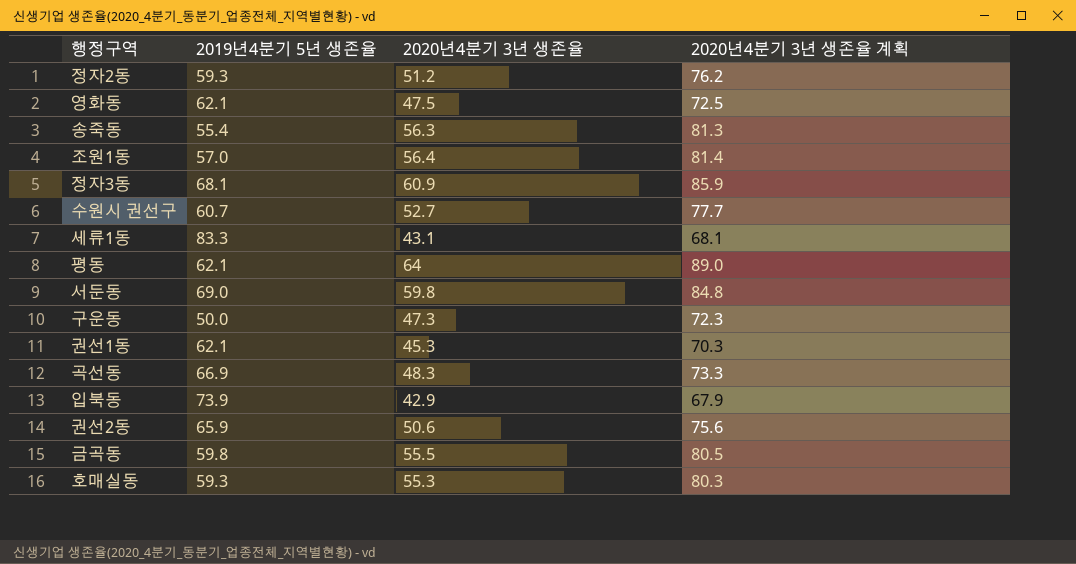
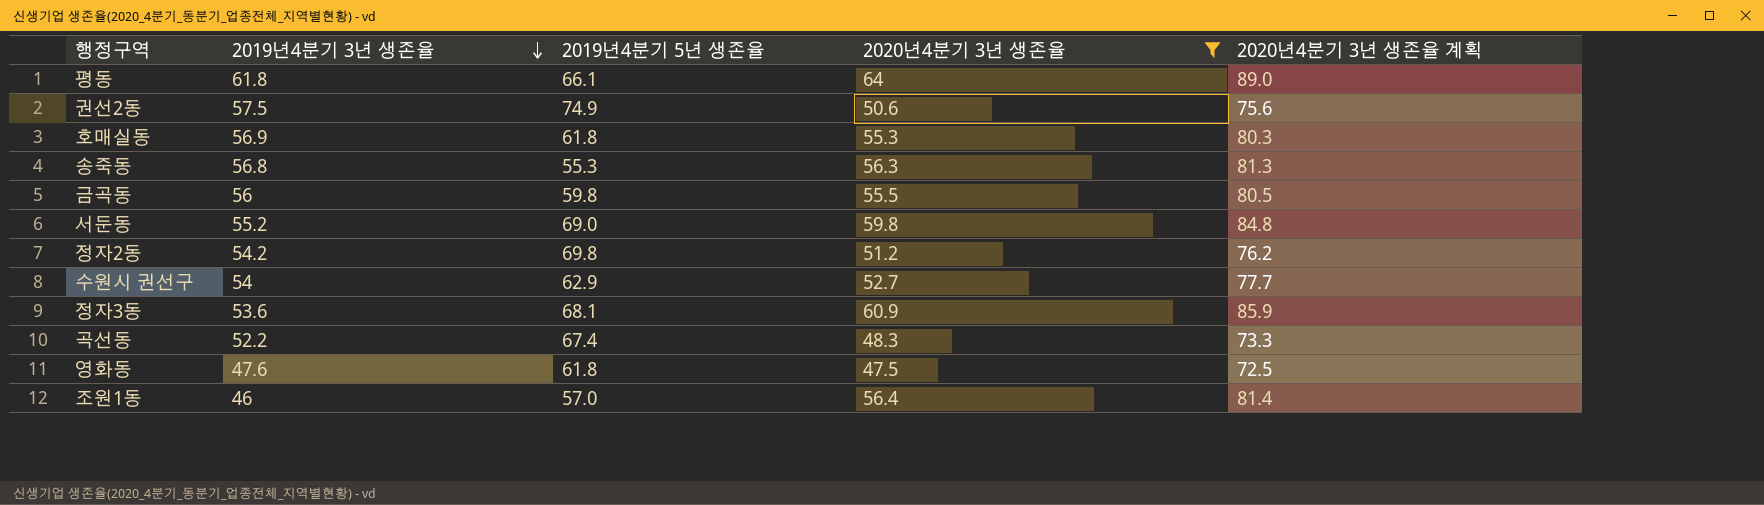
filter: none -> 2020년4분기 3년 생존율 >= 47.5
row order: none -> 2019년4분기 3년 생존율 descending
column 2019년4분기 3년 생존율 | position: none -> 2
평동 | 2019년4분기 5년 생존율: 62.1 -> 66.1
권선2동 | 2019년4분기 5년 생존율: 65.9 -> 74.9
호매실동 | 2019년4분기 5년 생존율: 59.3 -> 61.8
송죽동 | 2019년4분기 5년 생존율: 55.4 -> 55.3
정자2동 | 2019년4분기 5년 생존율: 59.3 -> 69.8
수원시 권선구 | 2019년4분기 5년 생존율: 60.7 -> 62.9
곡선동 | 2019년4분기 5년 생존율: 66.9 -> 67.4
영화동 | 2019년4분기 5년 생존율: 62.1 -> 61.8

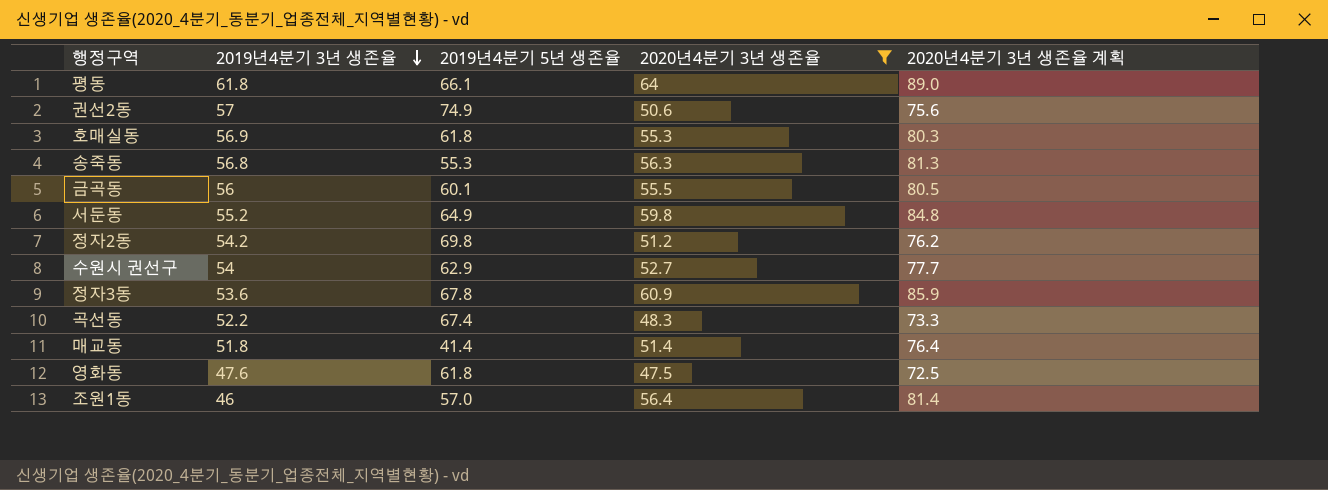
권선2동 | 2019년4분기 3년 생존율: 57.5 -> 57
금곡동 | 2019년4분기 5년 생존율: 59.8 -> 60.1
서둔동 | 2019년4분기 5년 생존율: 69.0 -> 64.9
정자3동 | 2019년4분기 5년 생존율: 68.1 -> 67.8
row 매교동: none -> 51.8 | 41.4 | 51.4 | 76.4

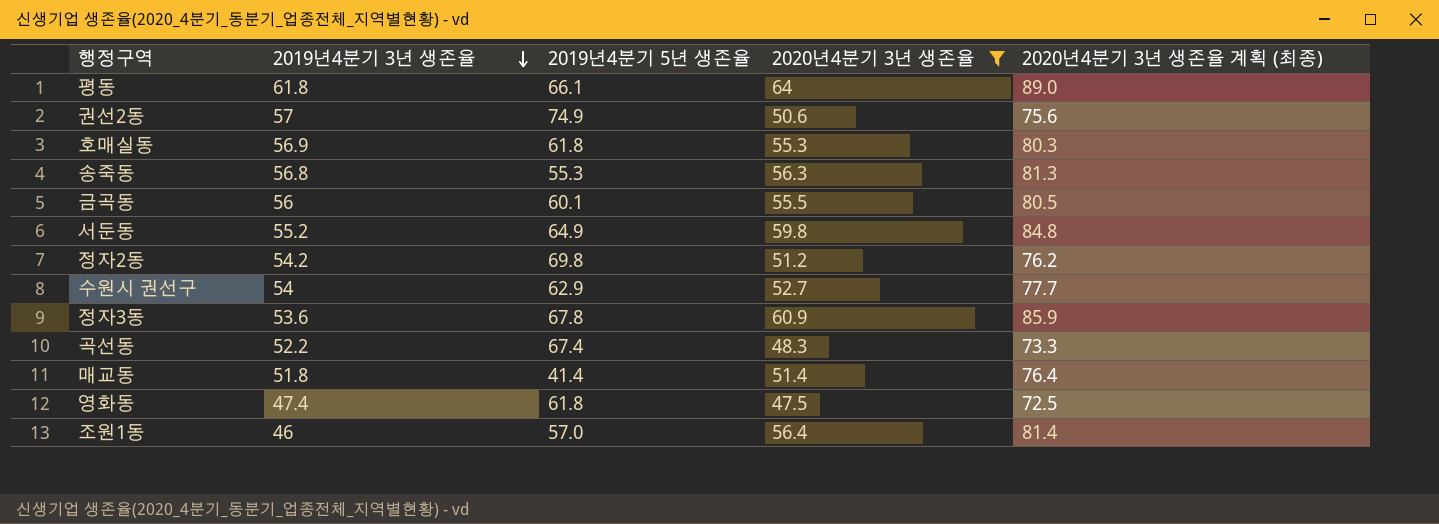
column name: 2020년4분기 3년 생존율 계획 -> 2020년4분기 3년 생존율 계획 (최종)
영화동 | 2019년4분기 3년 생존율: 47.6 -> 47.4

